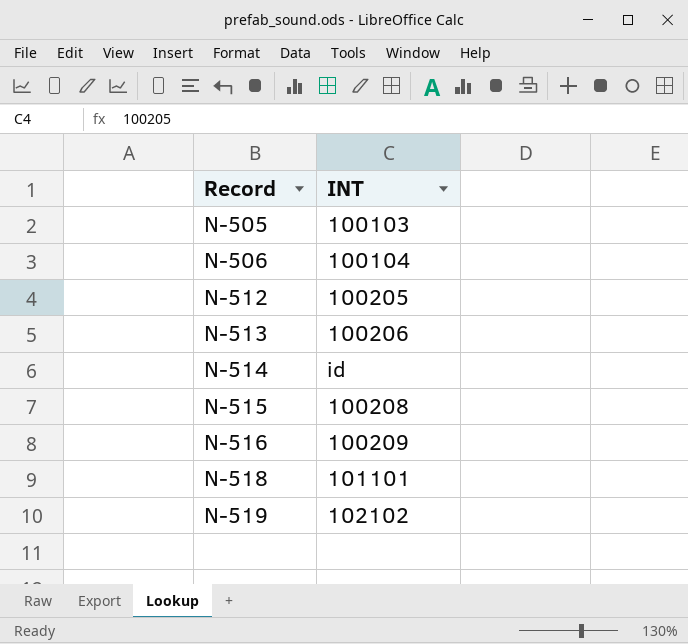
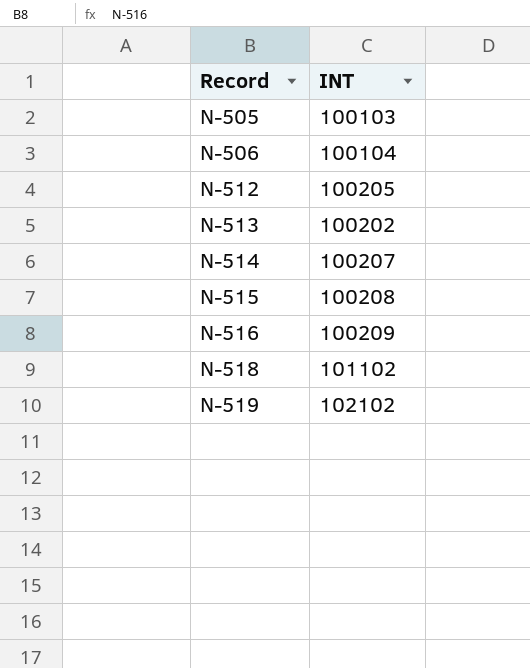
N-513 | INT: 100206 -> 100202
N-514 | INT: id -> 100207
N-518 | INT: 101101 -> 101102

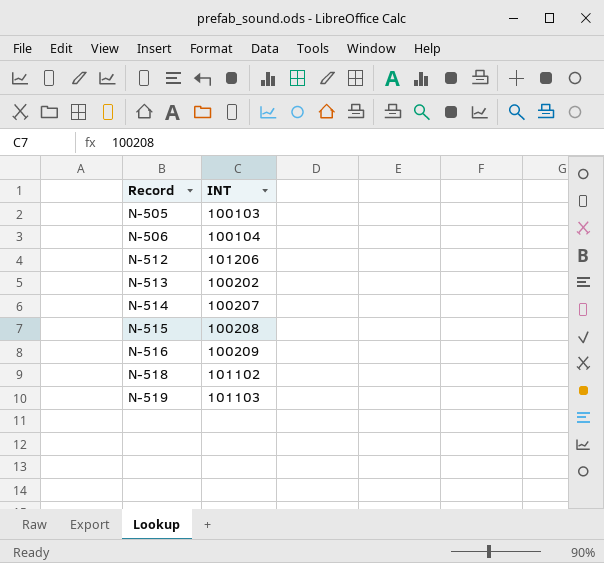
N-512 | INT: 100205 -> 101206
N-519 | INT: 102102 -> 101103

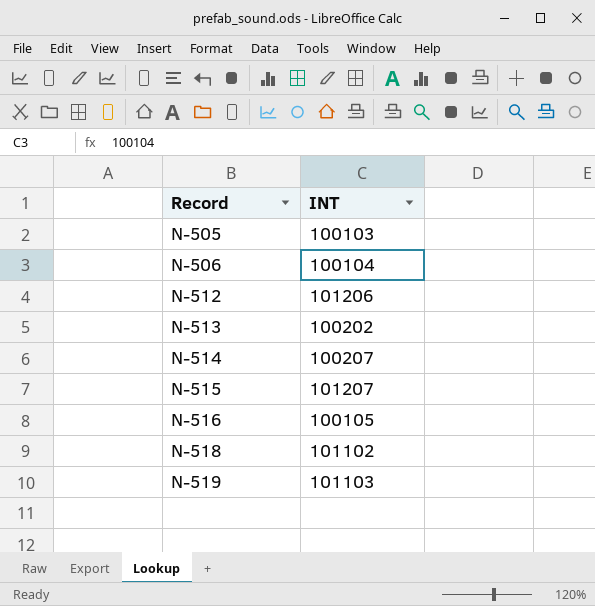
N-515 | INT: 100208 -> 101207
N-516 | INT: 100209 -> 100105

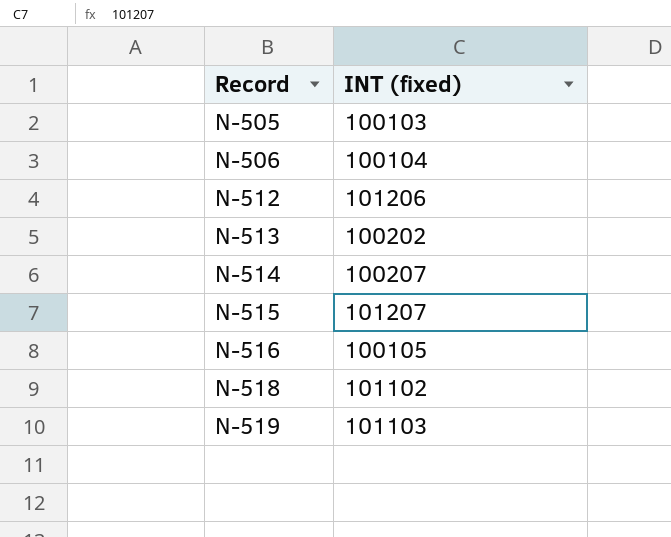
column name: INT -> INT (fixed)

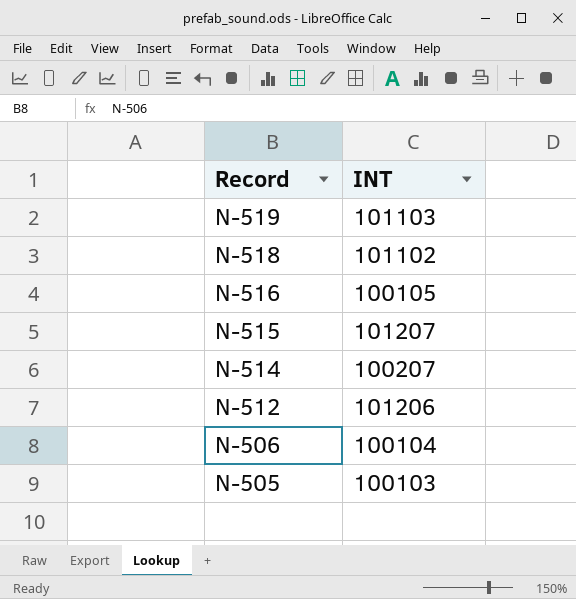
row order: Record ascending -> Record descending
column name: INT (fixed) -> INT
row N-513: 100202 -> none

